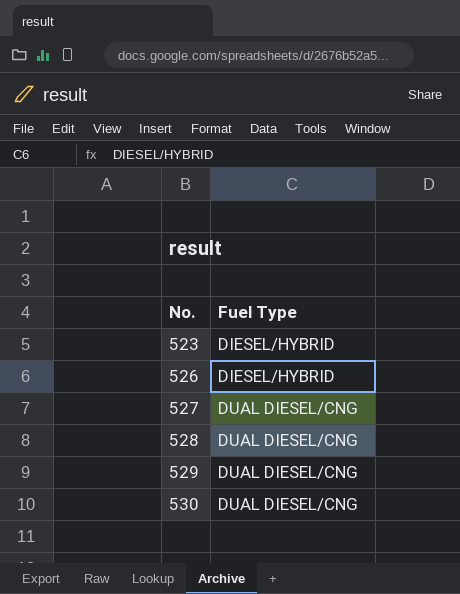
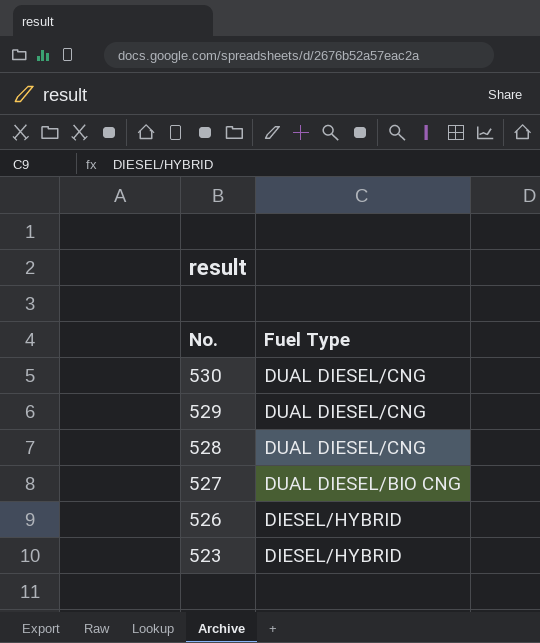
row order: No. ascending -> No. descending
527 | Fuel Type: DUAL DIESEL/CNG -> DUAL DIESEL/BIO CNG

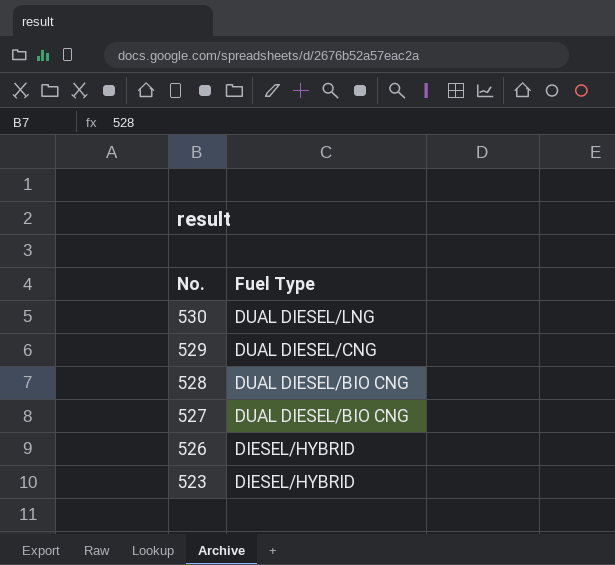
530 | Fuel Type: DUAL DIESEL/CNG -> DUAL DIESEL/LNG
528 | Fuel Type: DUAL DIESEL/CNG -> DUAL DIESEL/BIO CNG

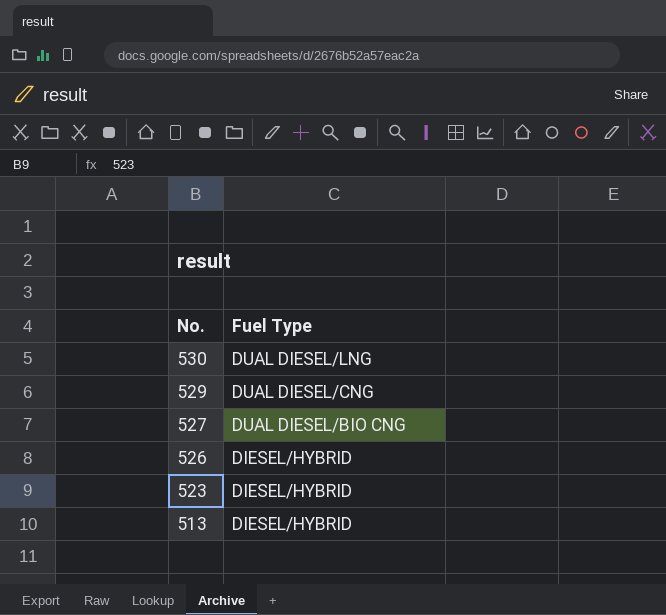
row 528: DUAL DIESEL/BIO CNG -> none
row 513: none -> DIESEL/HYBRID

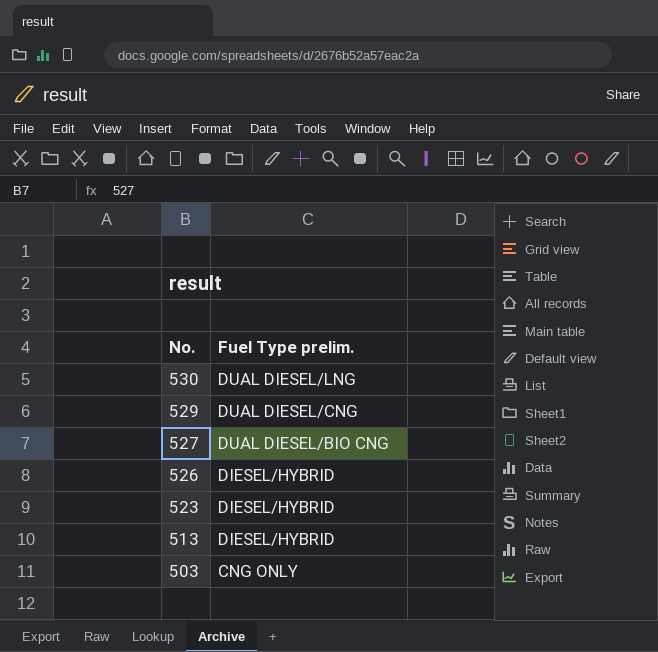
column name: Fuel Type -> Fuel Type prelim.
row 503: none -> CNG ONLY

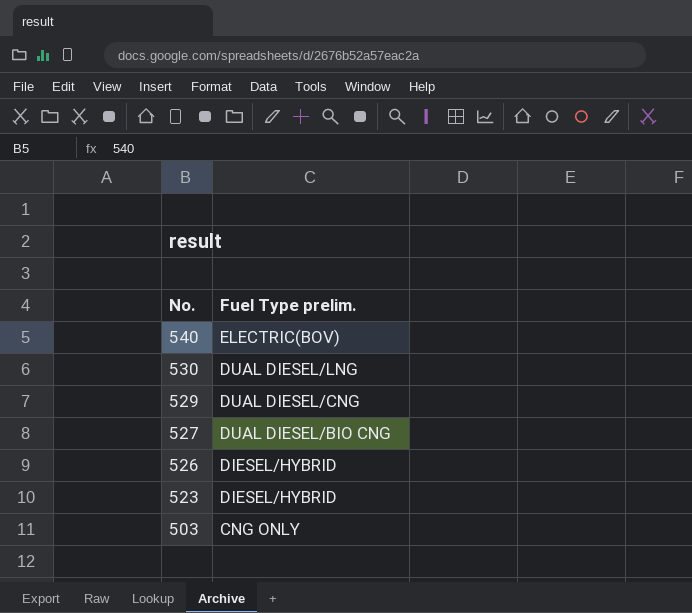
row 513: DIESEL/HYBRID -> none
row 540: none -> ELECTRIC(BOV)

